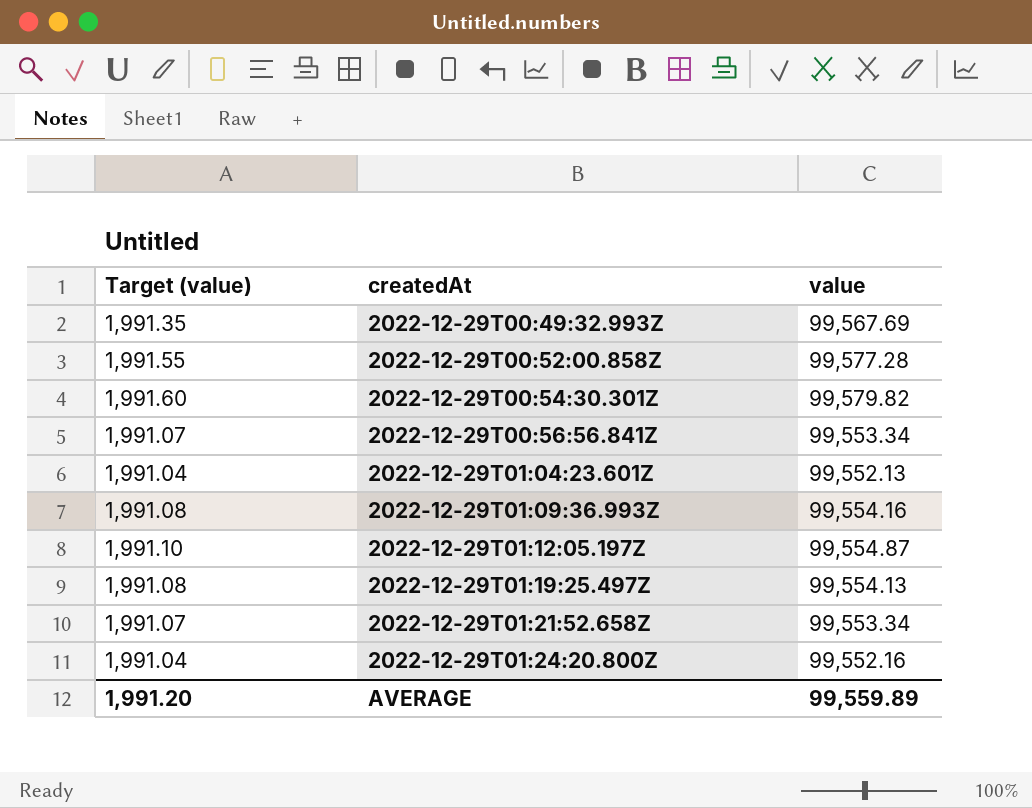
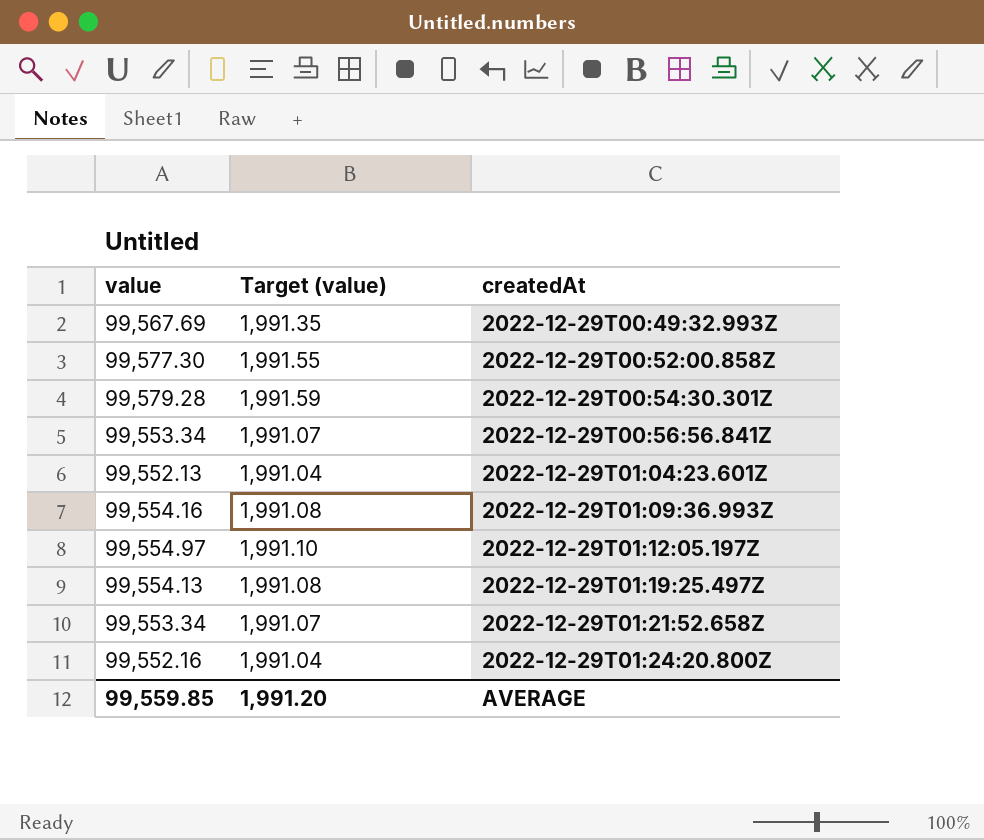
column value | position: 3 -> 1
2022-12-29T00:52:00.858Z | value: 99,577.28 -> 99,577.30
2022-12-29T00:54:30.301Z | value: 99,579.82 -> 99,579.28
2022-12-29T00:54:30.301Z | Target (value): 1,991.60 -> 1,991.59
2022-12-29T01:12:05.197Z | value: 99,554.87 -> 99,554.97
AVERAGE | value: 99,559.89 -> 99,559.85

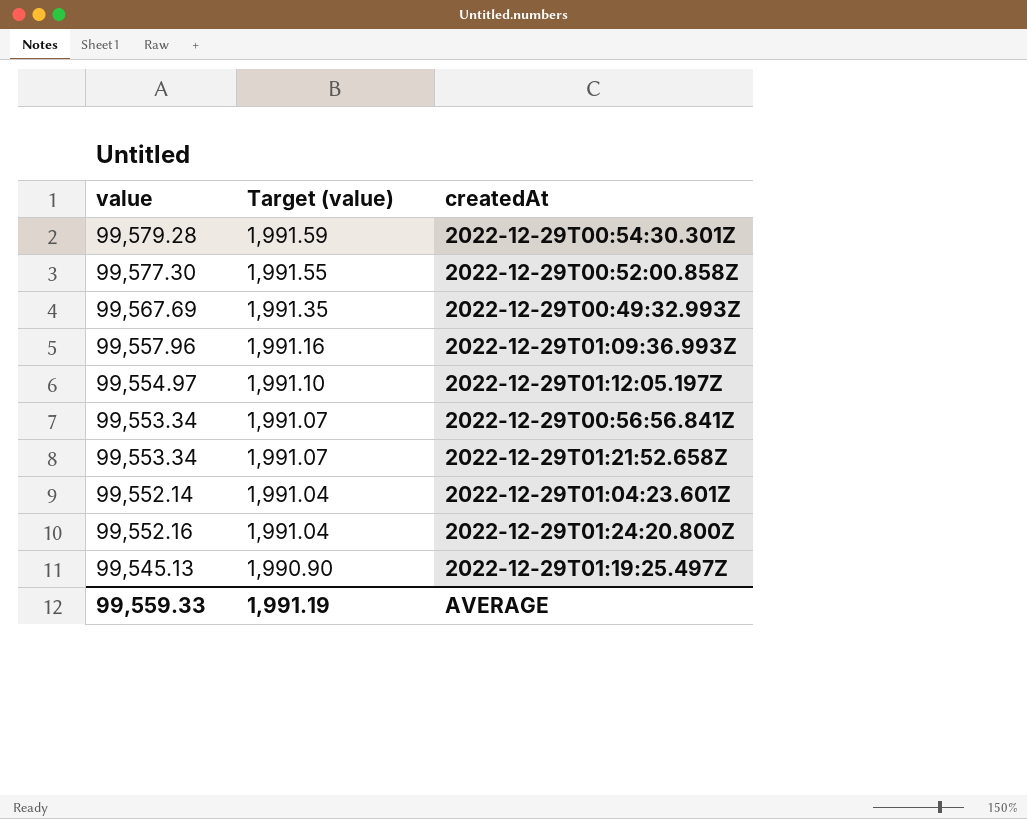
row order: createdAt ascending -> Target (value) descending
2022-12-29T01:09:36.993Z | value: 99,554.16 -> 99,557.96
2022-12-29T01:09:36.993Z | Target (value): 1,991.08 -> 1,991.16
2022-12-29T01:04:23.601Z | value: 99,552.13 -> 99,552.14
2022-12-29T01:19:25.497Z | value: 99,554.13 -> 99,545.13
2022-12-29T01:19:25.497Z | Target (value): 1,991.08 -> 1,990.90
AVERAGE | value: 99,559.85 -> 99,559.33
AVERAGE | Target (value): 1,991.20 -> 1,991.19

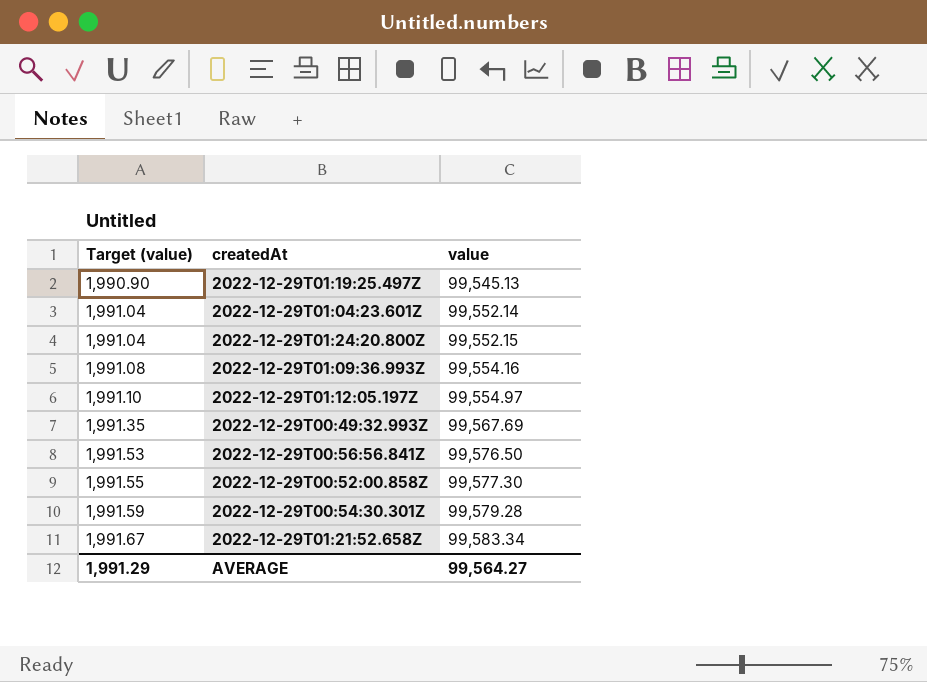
row order: Target (value) descending -> Target (value) ascending
column value | position: 1 -> 3
2022-12-29T01:24:20.800Z | value: 99,552.16 -> 99,552.15
2022-12-29T01:09:36.993Z | Target (value): 1,991.16 -> 1,991.08
2022-12-29T01:09:36.993Z | value: 99,557.96 -> 99,554.16
2022-12-29T00:56:56.841Z | Target (value): 1,991.07 -> 1,991.53
2022-12-29T00:56:56.841Z | value: 99,553.34 -> 99,576.50
2022-12-29T01:21:52.658Z | Target (value): 1,991.07 -> 1,991.67
2022-12-29T01:21:52.658Z | value: 99,553.34 -> 99,583.34
AVERAGE | Target (value): 1,991.19 -> 1,991.29
AVERAGE | value: 99,559.33 -> 99,564.27

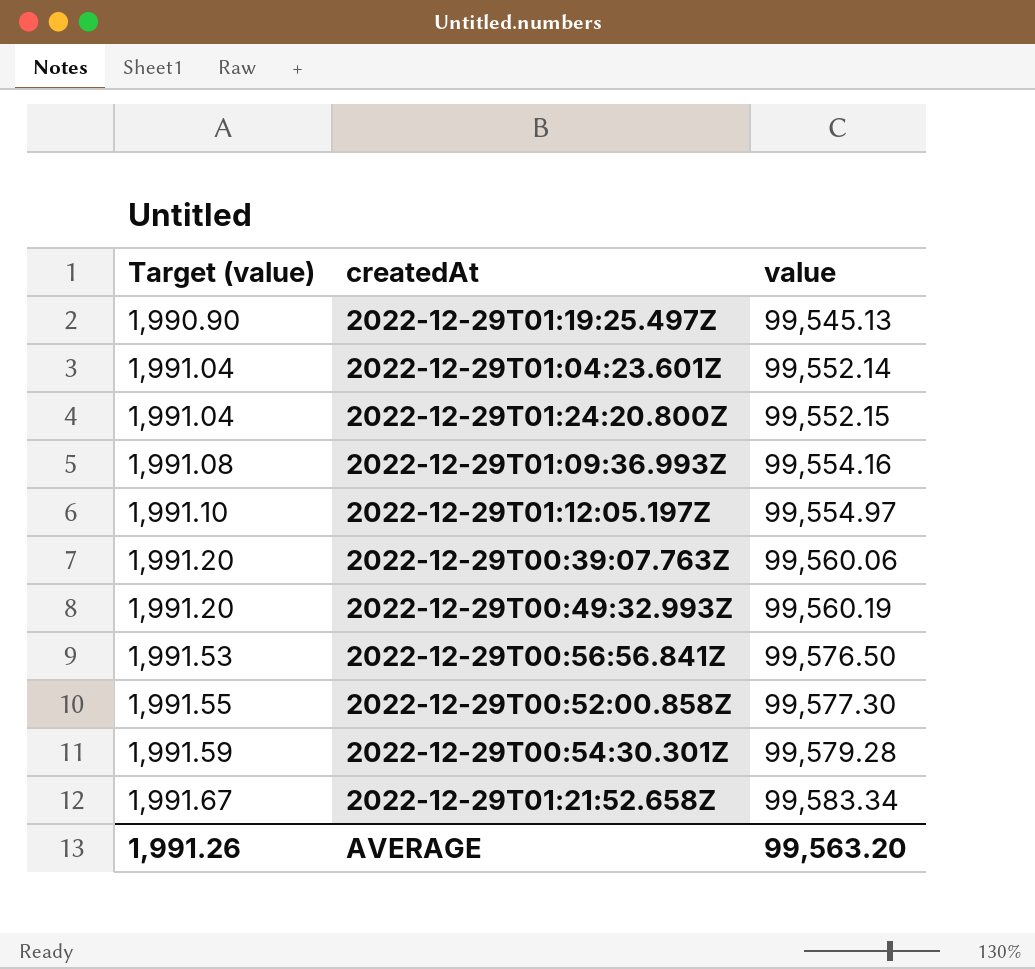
row 2022-12-29T00:39:07.763Z: none -> 1,991.20 | 99,560.06
2022-12-29T00:49:32.993Z | Target (value): 1,991.35 -> 1,991.20
2022-12-29T00:49:32.993Z | value: 99,567.69 -> 99,560.19
AVERAGE | Target (value): 1,991.29 -> 1,991.26
AVERAGE | value: 99,564.27 -> 99,563.20

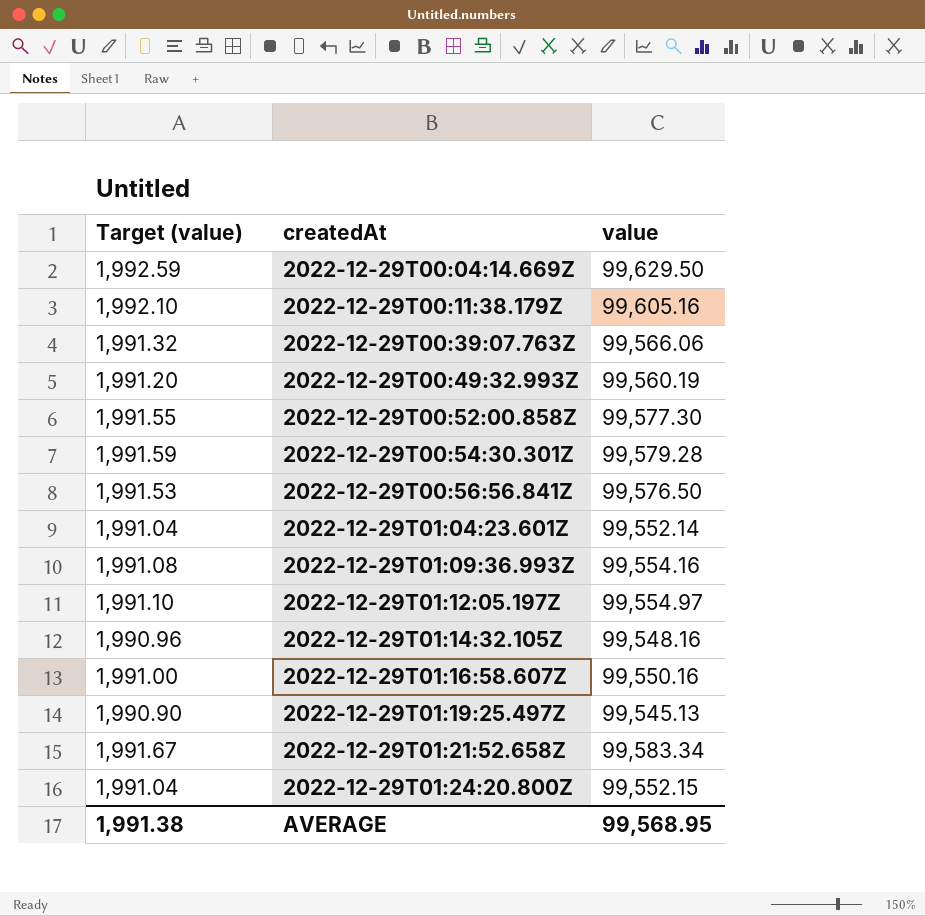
row order: Target (value) ascending -> createdAt ascending
row 2022-12-29T00:04:14.669Z: none -> 1,992.59 | 99,629.50
row 2022-12-29T00:11:38.179Z: none -> 1,992.10 | 99,605.16
2022-12-29T00:39:07.763Z | Target (value): 1,991.20 -> 1,991.32
2022-12-29T00:39:07.763Z | value: 99,560.06 -> 99,566.06
row 2022-12-29T01:14:32.105Z: none -> 1,990.96 | 99,548.16
row 2022-12-29T01:16:58.607Z: none -> 1,991.00 | 99,550.16
AVERAGE | Target (value): 1,991.26 -> 1,991.38
AVERAGE | value: 99,563.20 -> 99,568.95

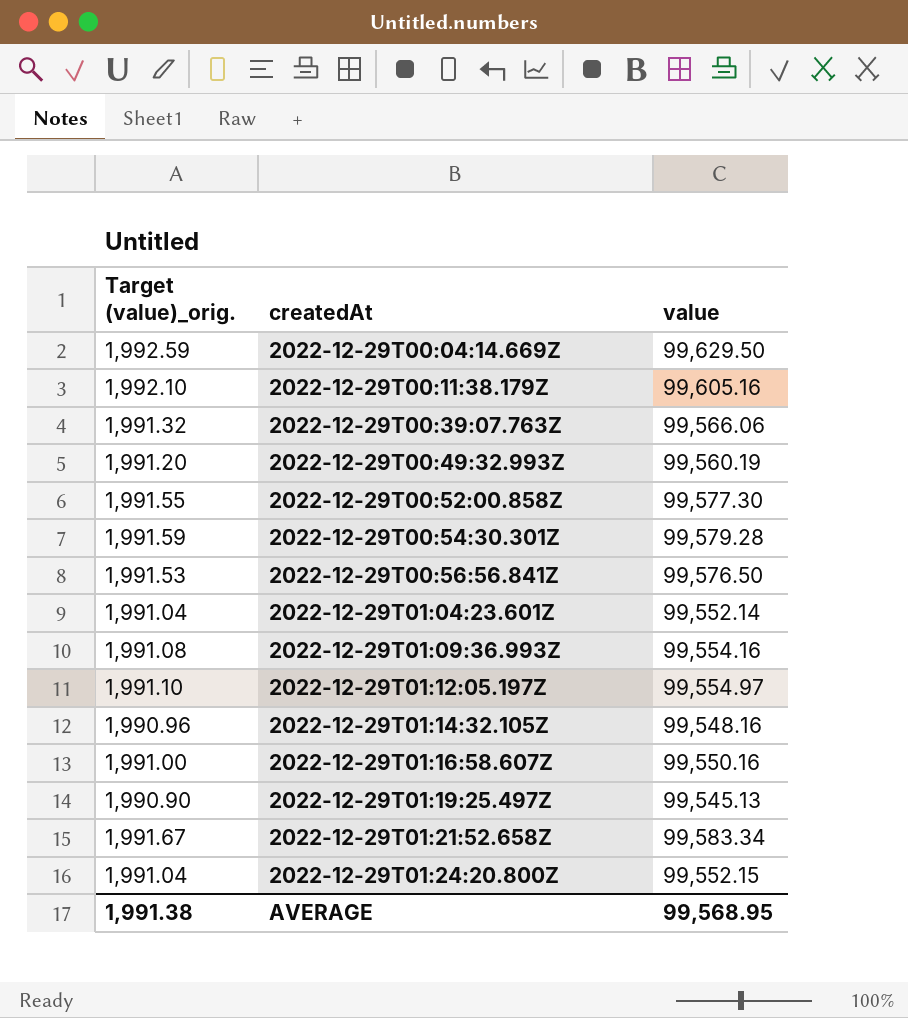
column name: Target (value) -> Target (value)_orig.

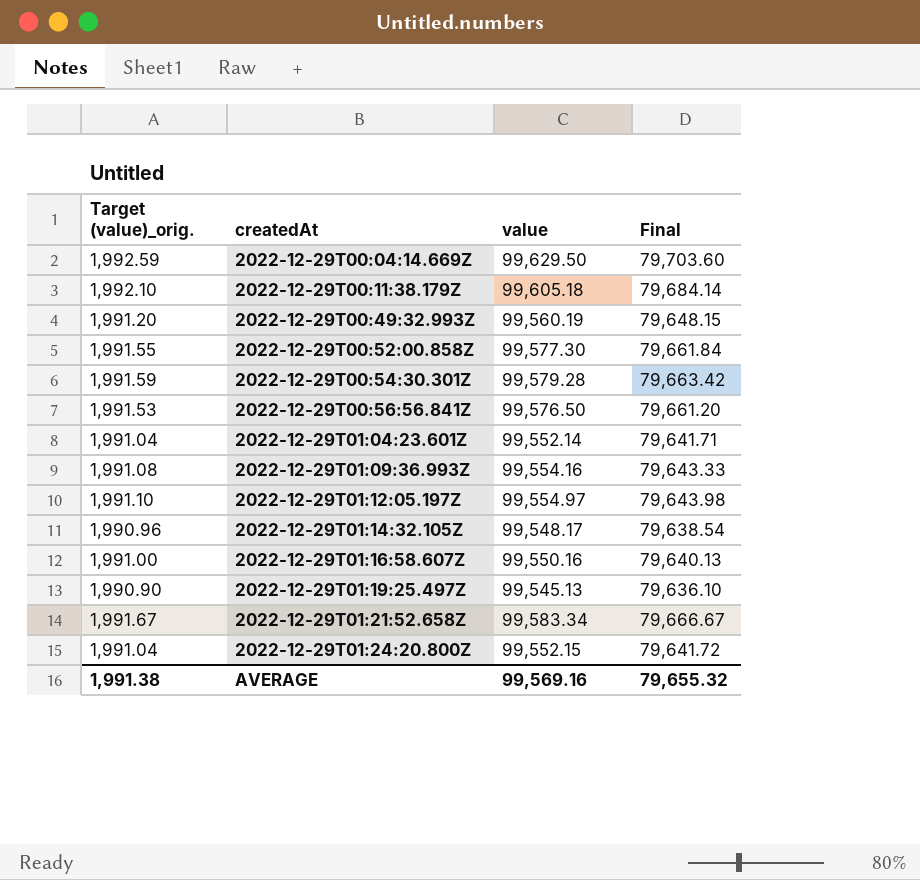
column Final | formula: none -> [value] * 0.8
row 2022-12-29T00:39:07.763Z: 1,991.32 | 99,566.06 -> none
2022-12-29T00:11:38.179Z | value: 99,605.16 -> 99,605.18
2022-12-29T01:14:32.105Z | value: 99,548.16 -> 99,548.17
AVERAGE | value: 99,568.95 -> 99,569.16

